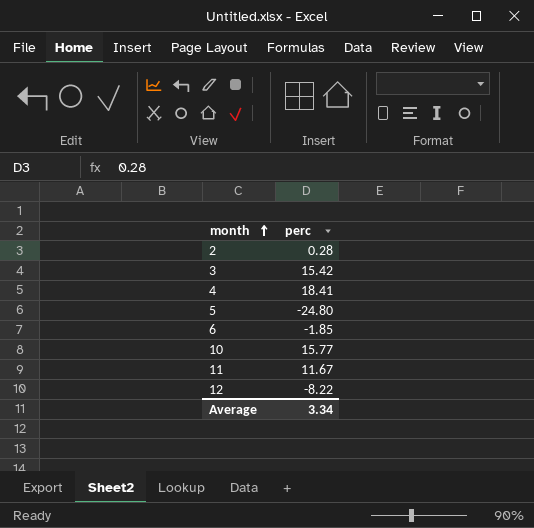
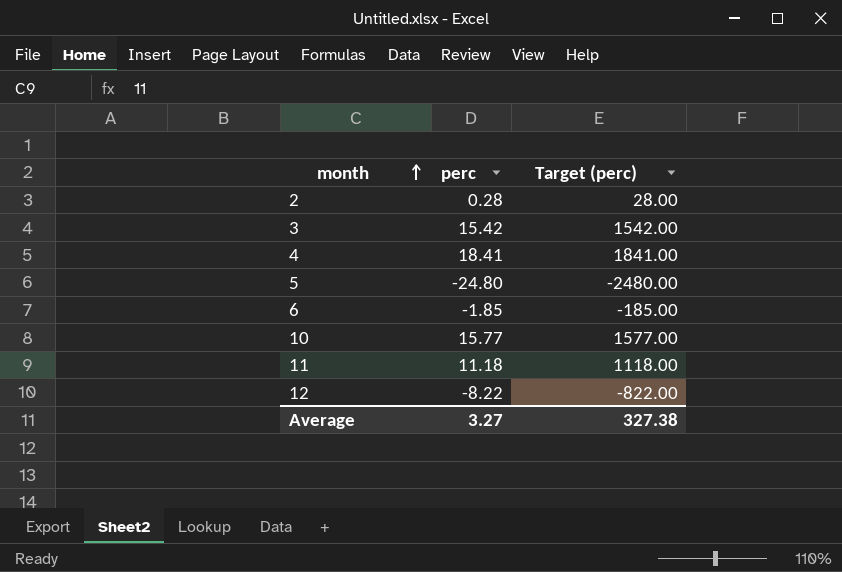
column Target (perc) | formula: none -> [perc] * 100
11 | perc: 11.67 -> 11.18
Average | perc: 3.34 -> 3.27

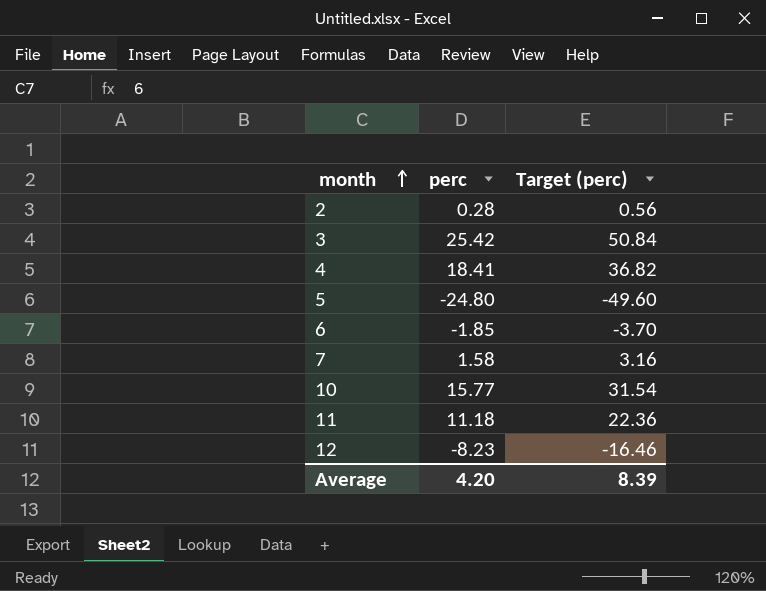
column Target (perc) | formula: [perc] * 100 -> [perc] * 2
3 | perc: 15.42 -> 25.42
row 7: none -> 1.58 | 3.16
12 | perc: -8.22 -> -8.23
Average | perc: 3.27 -> 4.20
Average | Target (perc): 327.38 -> 8.39

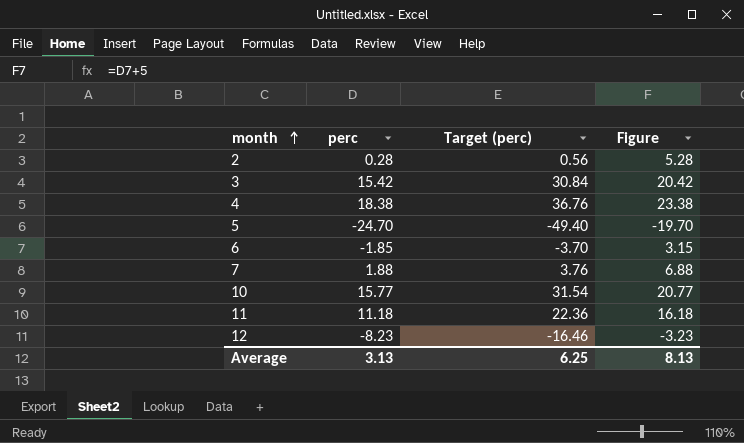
column Figure | formula: none -> [perc] + 5
3 | perc: 25.42 -> 15.42
3 | Target (perc): 50.84 -> 30.84
4 | perc: 18.41 -> 18.38
4 | Target (perc): 36.82 -> 36.76
5 | perc: -24.80 -> -24.70
5 | Target (perc): -49.60 -> -49.40
7 | perc: 1.58 -> 1.88
7 | Target (perc): 3.16 -> 3.76
Average | perc: 4.20 -> 3.13
Average | Target (perc): 8.39 -> 6.25

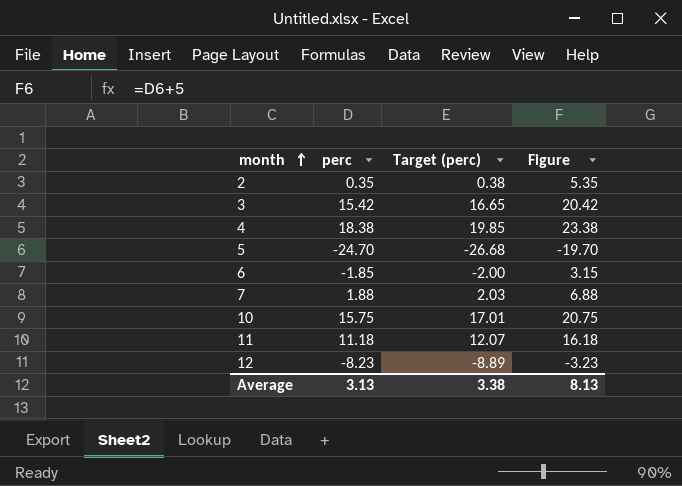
column Target (perc) | formula: [perc] * 2 -> [perc] * 1.08
2 | perc: 0.28 -> 0.35
2 | Figure: 5.28 -> 5.35
10 | perc: 15.77 -> 15.75
10 | Figure: 20.77 -> 20.75
Average | Target (perc): 6.25 -> 3.38

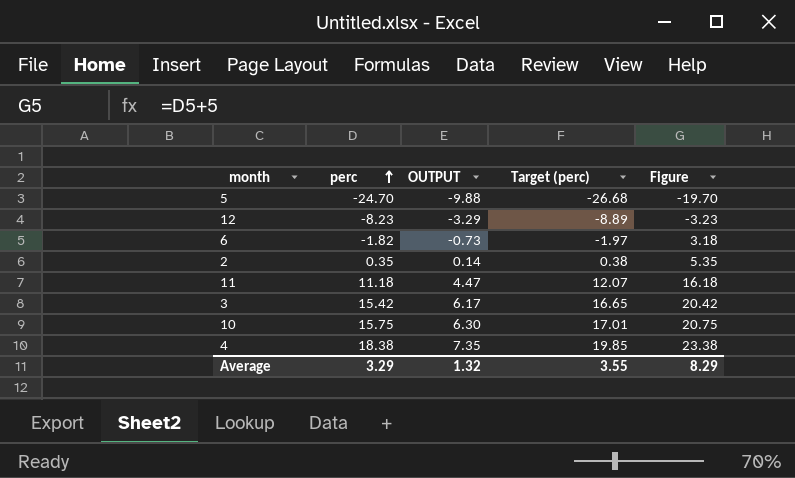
row order: month ascending -> perc ascending
column OUTPUT | formula: none -> [perc] * 0.4
row 7: 1.88 | 2.03 | 6.88 -> none
6 | perc: -1.85 -> -1.82
6 | Target (perc): -2.00 -> -1.97
6 | Figure: 3.15 -> 3.18
Average | perc: 3.13 -> 3.29
Average | Target (perc): 3.38 -> 3.55
Average | Figure: 8.13 -> 8.29

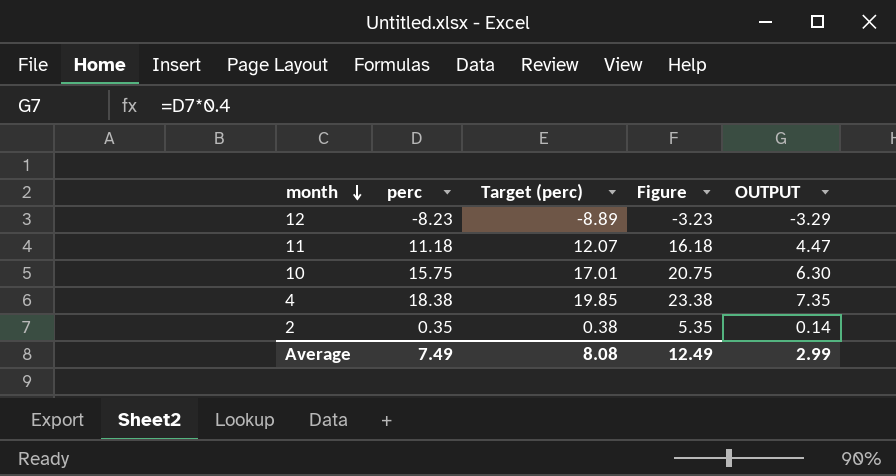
row order: perc ascending -> month descending
column OUTPUT | position: 3 -> 5
row 5: -24.70 | -9.88 | -26.68 | -19.70 -> none
row 6: -1.82 | -0.73 | -1.97 | 3.18 -> none
row 3: 15.42 | 6.17 | 16.65 | 20.42 -> none
Average | perc: 3.29 -> 7.49
Average | Target (perc): 3.55 -> 8.08
Average | Figure: 8.29 -> 12.49
Average | OUTPUT: 1.32 -> 2.99

